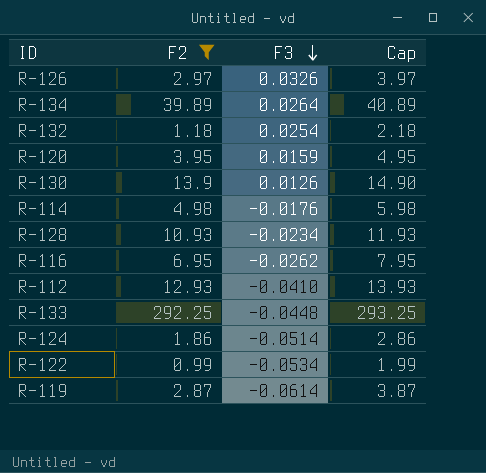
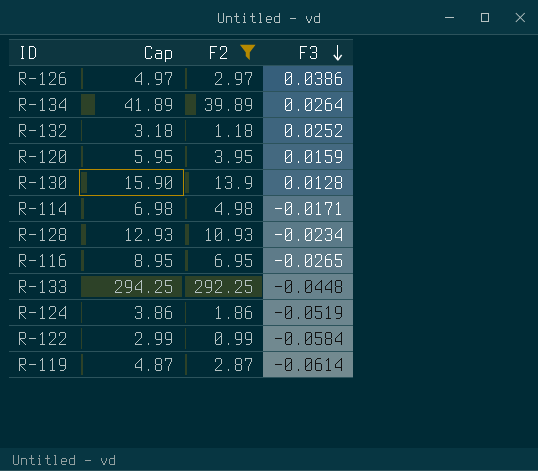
column Cap | formula: [F2] + 1 -> [F2] + 2
column Cap | position: 4 -> 2
row R-112: 12.93 | -0.0410 | 13.93 -> none
R-126 | F3: 0.0326 -> 0.0386
R-132 | F3: 0.0254 -> 0.0252
R-130 | F3: 0.0126 -> 0.0128
R-114 | F3: -0.0176 -> -0.0171
R-116 | F3: -0.0262 -> -0.0265
R-124 | F3: -0.0514 -> -0.0519
R-122 | F3: -0.0534 -> -0.0584

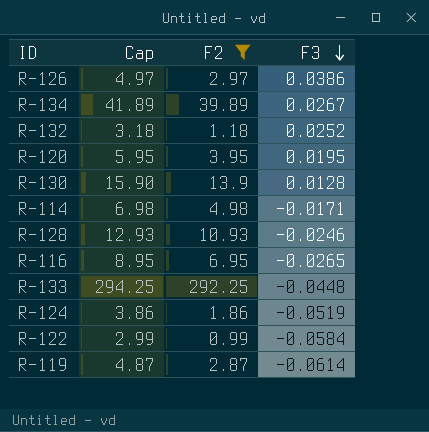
R-134 | F3: 0.0264 -> 0.0267
R-120 | F3: 0.0159 -> 0.0195
R-128 | F3: -0.0234 -> -0.0246

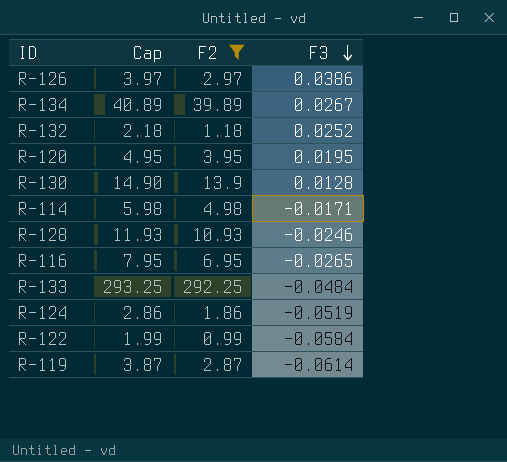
column Cap | formula: [F2] + 2 -> [F2] + 1
R-133 | F3: -0.0448 -> -0.0484

